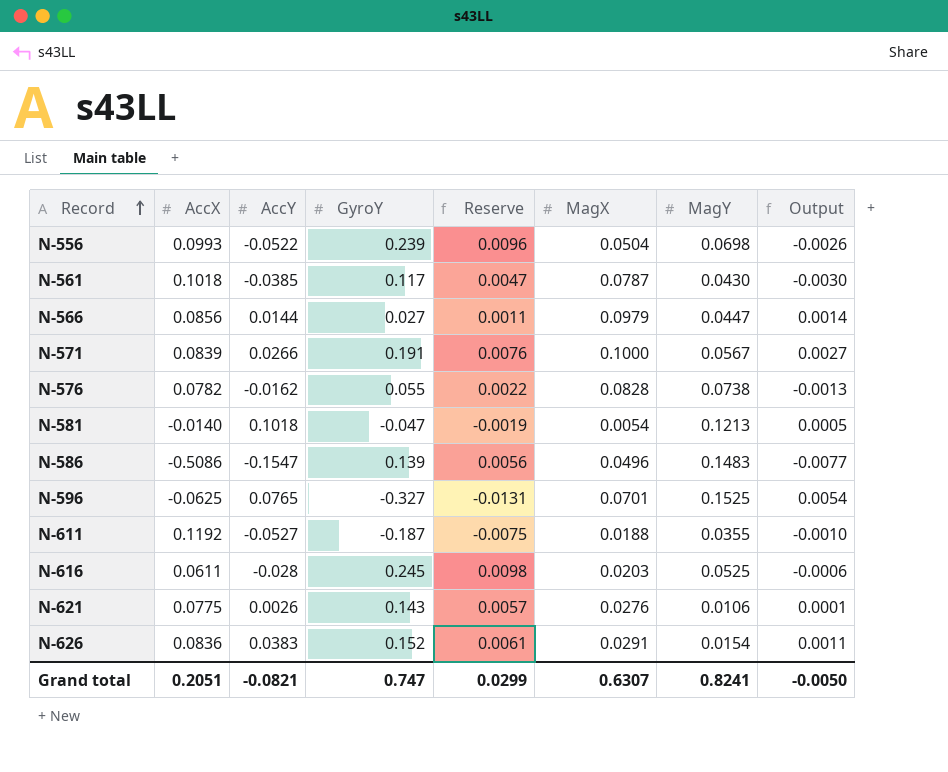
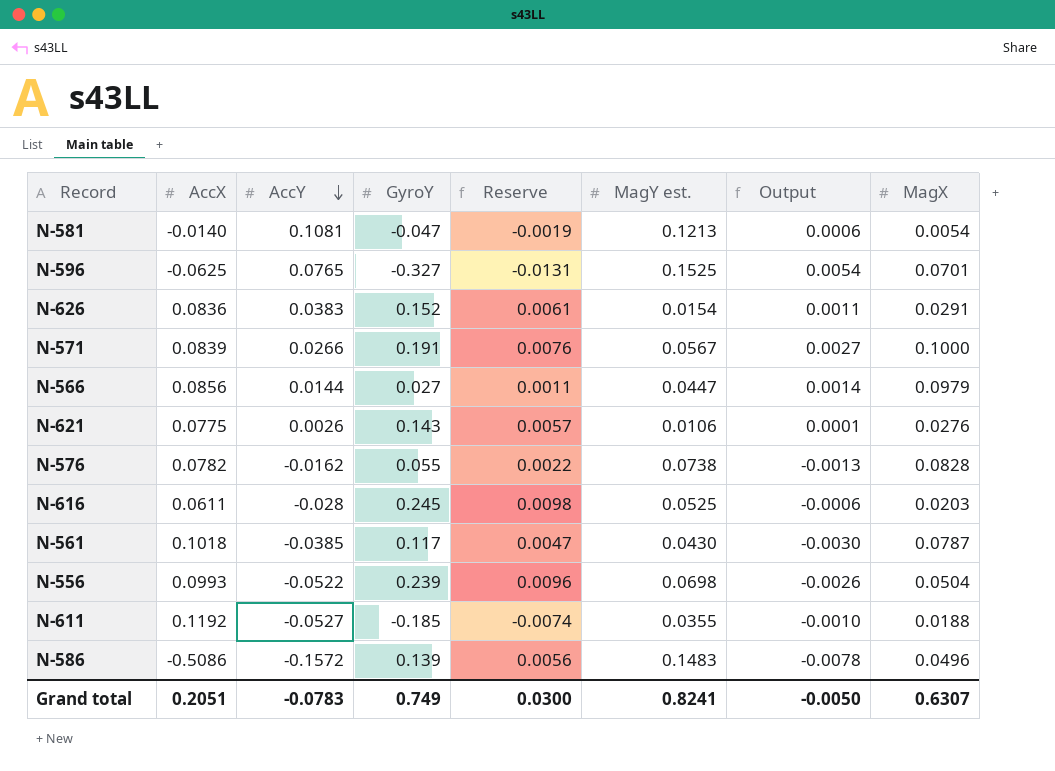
row order: Record ascending -> AccY descending
column name: MagY -> MagY est.
column MagX | position: 6 -> 8
N-581 | AccY: 0.1018 -> 0.1081
N-581 | Output: 0.0005 -> 0.0006
N-611 | GyroY: -0.187 -> -0.185
N-611 | Reserve: -0.0075 -> -0.0074
N-586 | AccY: -0.1547 -> -0.1572
N-586 | Output: -0.0077 -> -0.0078
Grand total | AccY: -0.0821 -> -0.0783
Grand total | GyroY: 0.747 -> 0.749
Grand total | Reserve: 0.0299 -> 0.0300

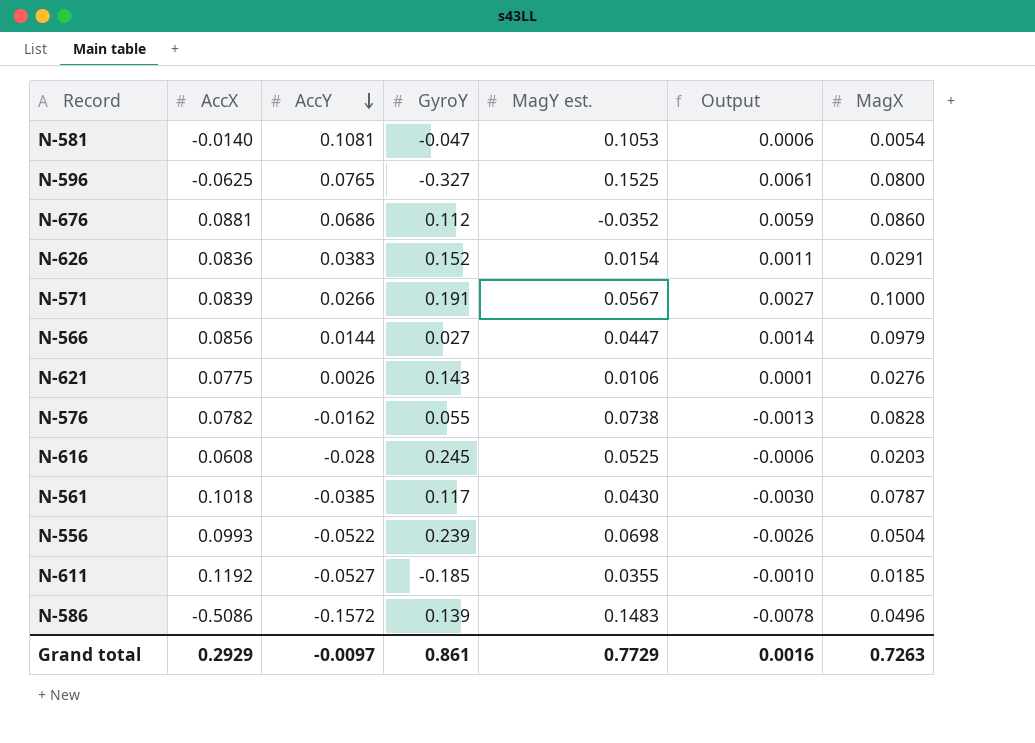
column Reserve | formula: [GyroY] * 0.04 -> none
N-581 | MagY est.: 0.1213 -> 0.1053
N-596 | Output: 0.0054 -> 0.0061
N-596 | MagX: 0.0701 -> 0.0800
row N-676: none -> 0.0881 | 0.0686 | 0.112 | -0.0352 | 0.0059 | 0.0860
N-616 | AccX: 0.0611 -> 0.0608
N-611 | MagX: 0.0188 -> 0.0185
Grand total | AccX: 0.2051 -> 0.2929
Grand total | AccY: -0.0783 -> -0.0097
Grand total | GyroY: 0.749 -> 0.861
Grand total | MagY est.: 0.8241 -> 0.7729
Grand total | Output: -0.0050 -> 0.0016
Grand total | MagX: 0.6307 -> 0.7263

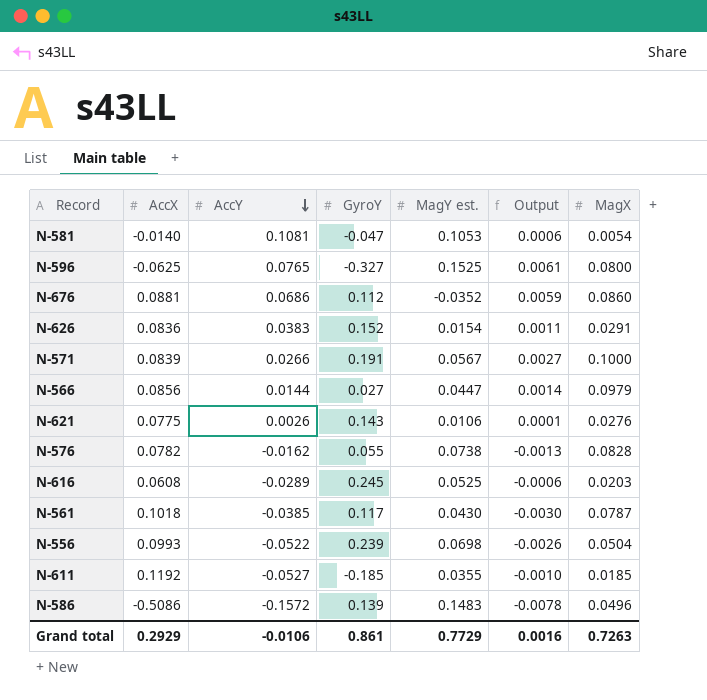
N-616 | AccY: -0.028 -> -0.0289
Grand total | AccY: -0.0097 -> -0.0106

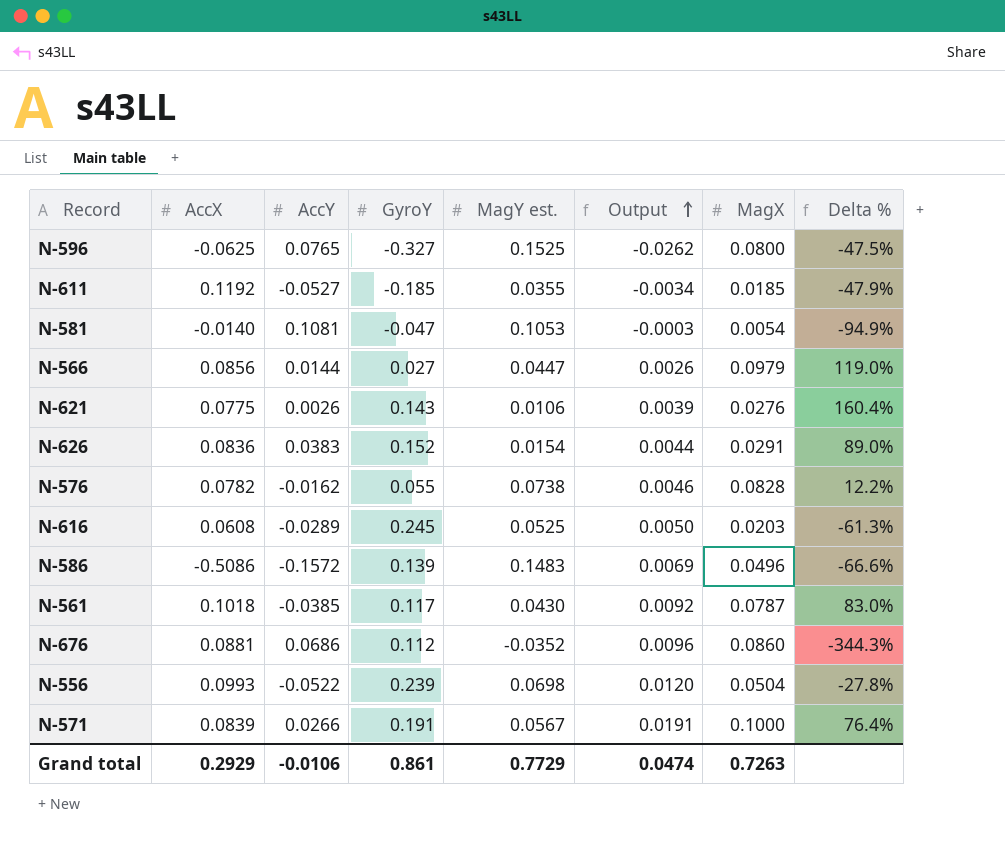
row order: AccY descending -> Output ascending
column Output | formula: [AccY] * [MagX] -> [GyroY] * [MagX]
column Delta % | formula: none -> ([MagX] - [MagY est.]) / [MagY est.]
Grand total | Output: 0.0016 -> 0.0474

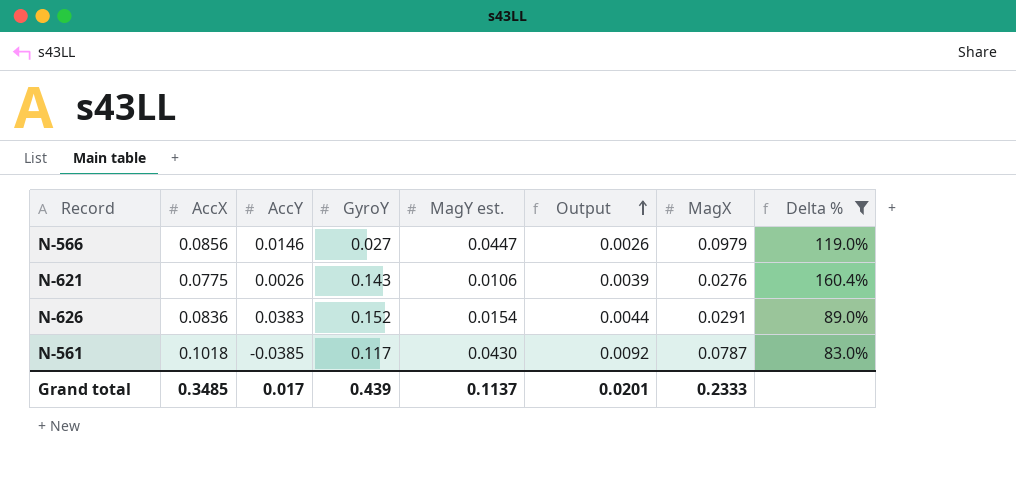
filter: none -> Delta % >= 83.0%
N-566 | AccY: 0.0144 -> 0.0146
Grand total | AccX: 0.2929 -> 0.3485
Grand total | AccY: -0.0106 -> 0.017
Grand total | GyroY: 0.861 -> 0.439
Grand total | MagY est.: 0.7729 -> 0.1137
Grand total | Output: 0.0474 -> 0.0201
Grand total | MagX: 0.7263 -> 0.2333

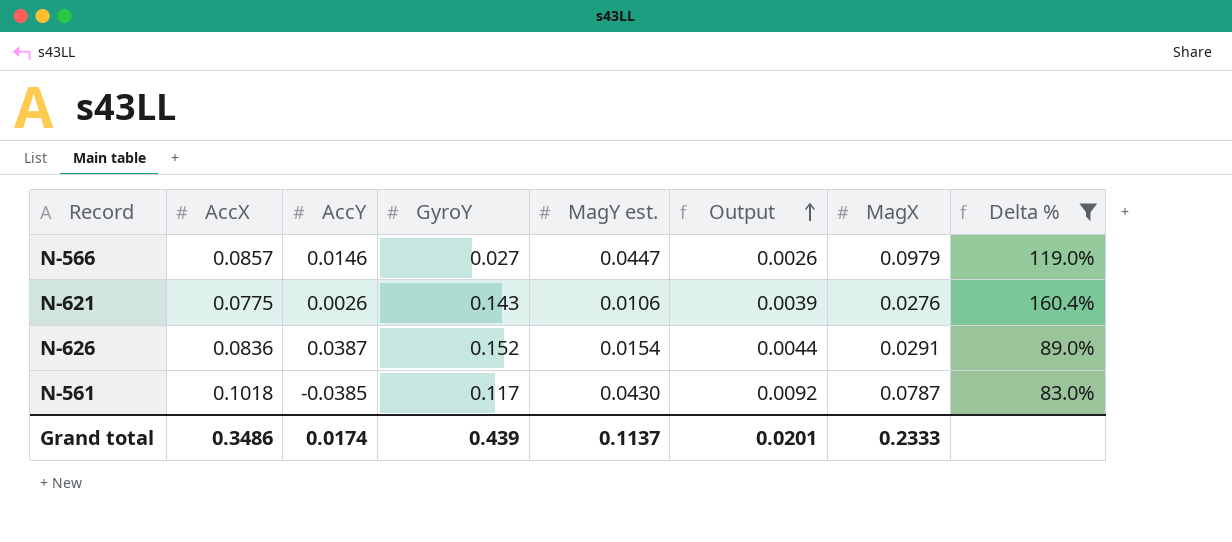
N-566 | AccX: 0.0856 -> 0.0857
N-626 | AccY: 0.0383 -> 0.0387
Grand total | AccX: 0.3485 -> 0.3486
Grand total | AccY: 0.017 -> 0.0174

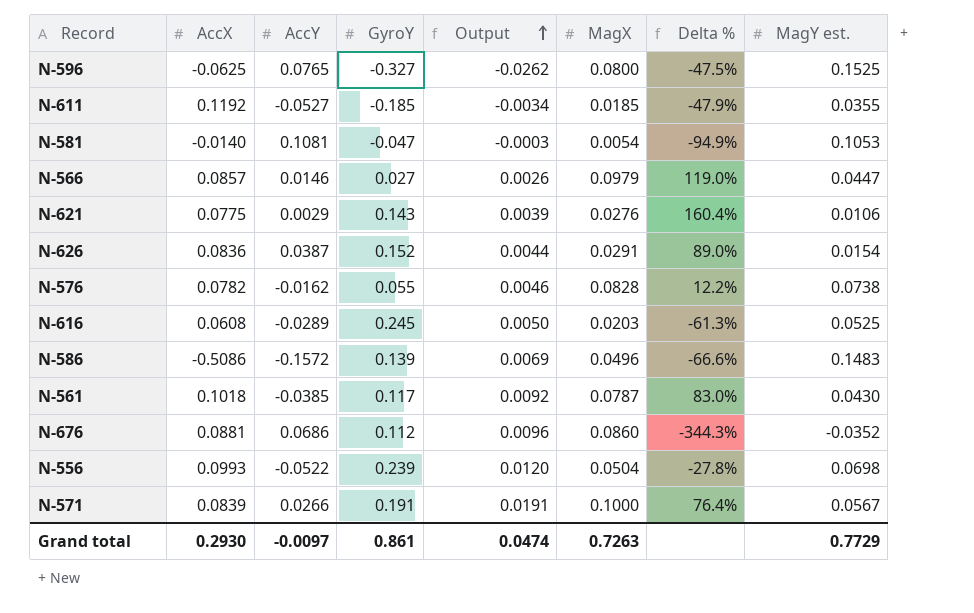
filter: Delta % >= 83.0% -> none
column MagY est. | position: 5 -> 8
N-621 | AccY: 0.0026 -> 0.0029
Grand total | AccX: 0.3486 -> 0.2930
Grand total | AccY: 0.0174 -> -0.0097
Grand total | GyroY: 0.439 -> 0.861
Grand total | Output: 0.0201 -> 0.0474
Grand total | MagX: 0.2333 -> 0.7263
Grand total | MagY est.: 0.1137 -> 0.7729

